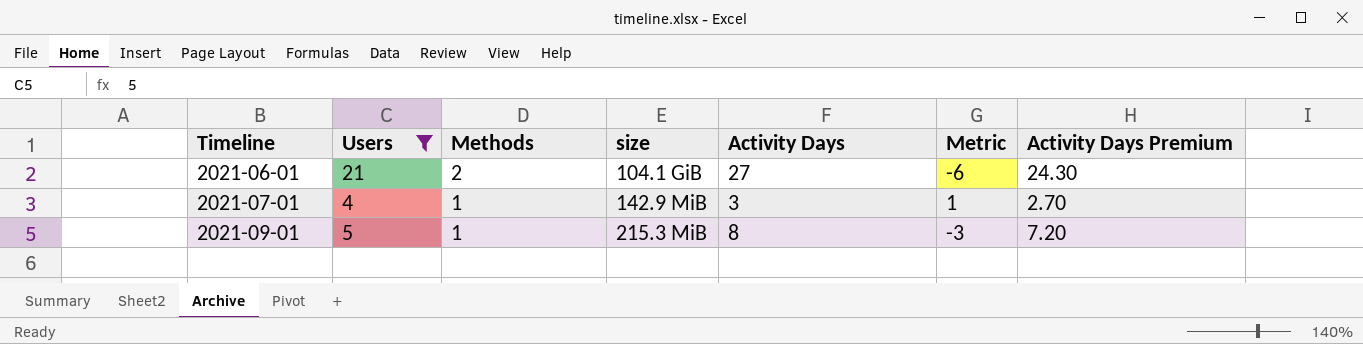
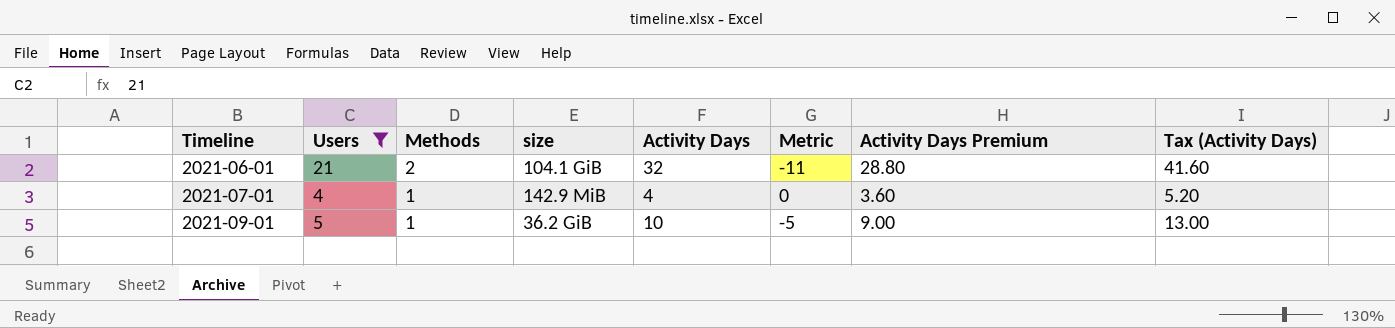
column Tax (Activity Days) | formula: none -> [Activity Days] * 1.3
2021-06-01 | Activity Days: 27 -> 32
2021-06-01 | Metric: -6 -> -11
2021-06-01 | Activity Days Premium: 24.30 -> 28.80
2021-07-01 | Activity Days: 3 -> 4
2021-07-01 | Metric: 1 -> 0
2021-07-01 | Activity Days Premium: 2.70 -> 3.60
2021-09-01 | size: 215.3 MiB -> 36.2 GiB
2021-09-01 | Activity Days: 8 -> 10
2021-09-01 | Metric: -3 -> -5
2021-09-01 | Activity Days Premium: 7.20 -> 9.00

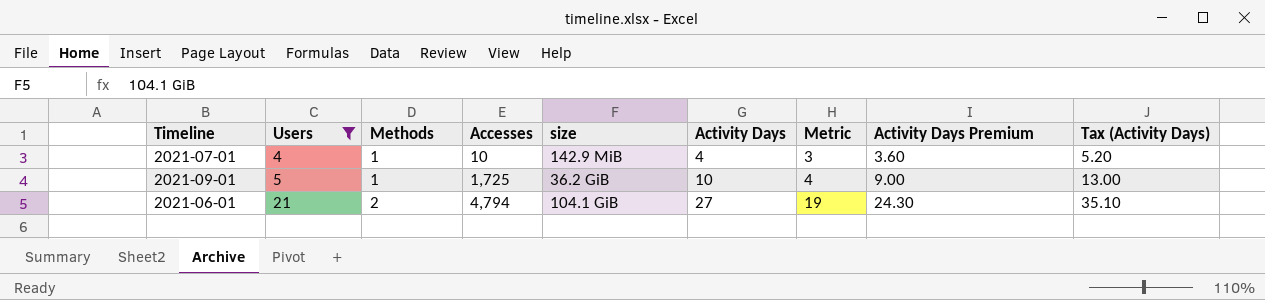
row order: Timeline ascending -> Users ascending
column Accesses | position: none -> 4
column Metric | formula: [Users] - [Activity Days] -> [Users] - [Methods]
2021-06-01 | Activity Days: 32 -> 27
2021-06-01 | Activity Days Premium: 28.80 -> 24.30
2021-06-01 | Tax (Activity Days): 41.60 -> 35.10

